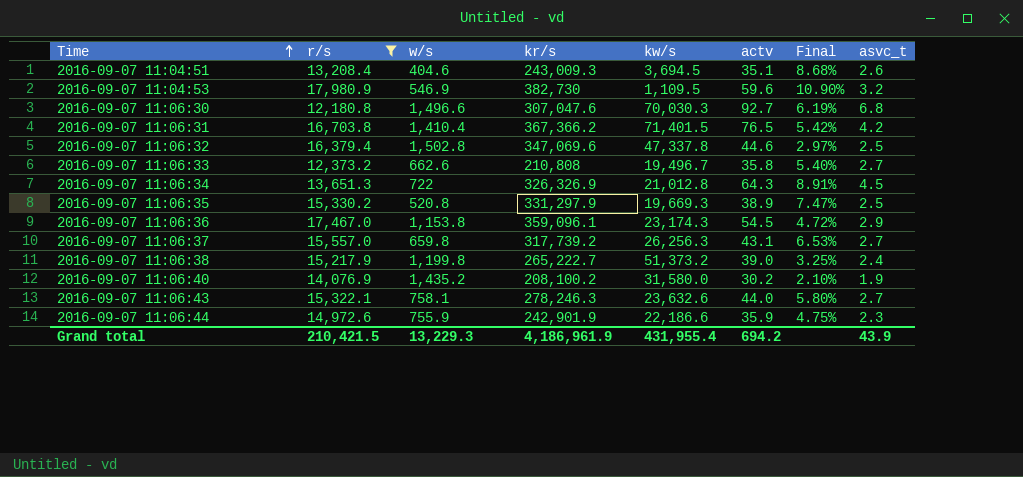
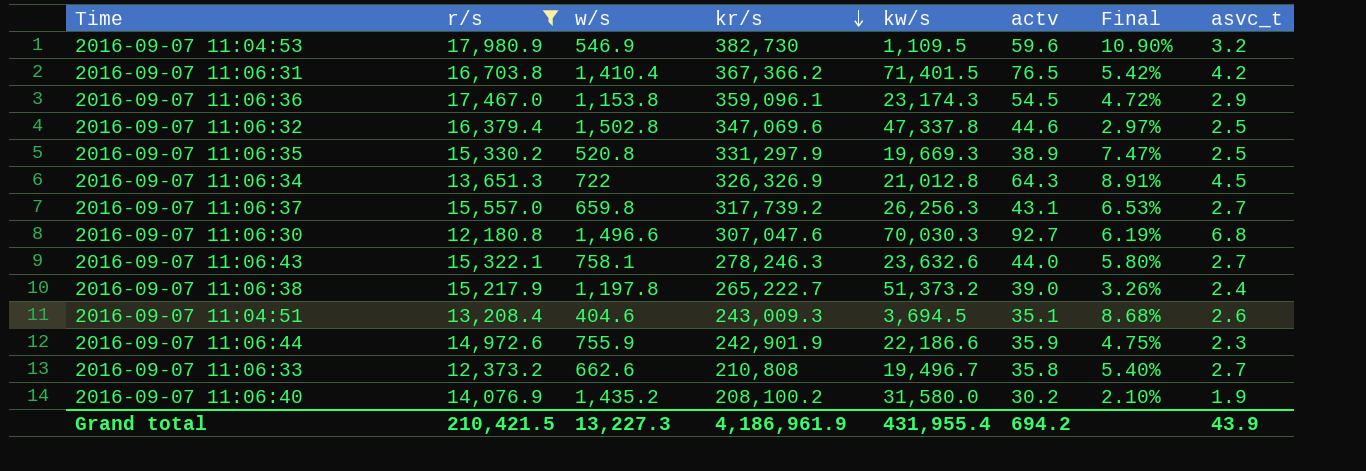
row order: Time ascending -> kr/s descending
2016-09-07 11:06:38 | w/s: 1,199.8 -> 1,197.8
2016-09-07 11:06:38 | Final: 3.25% -> 3.26%
Grand total | w/s: 13,229.3 -> 13,227.3

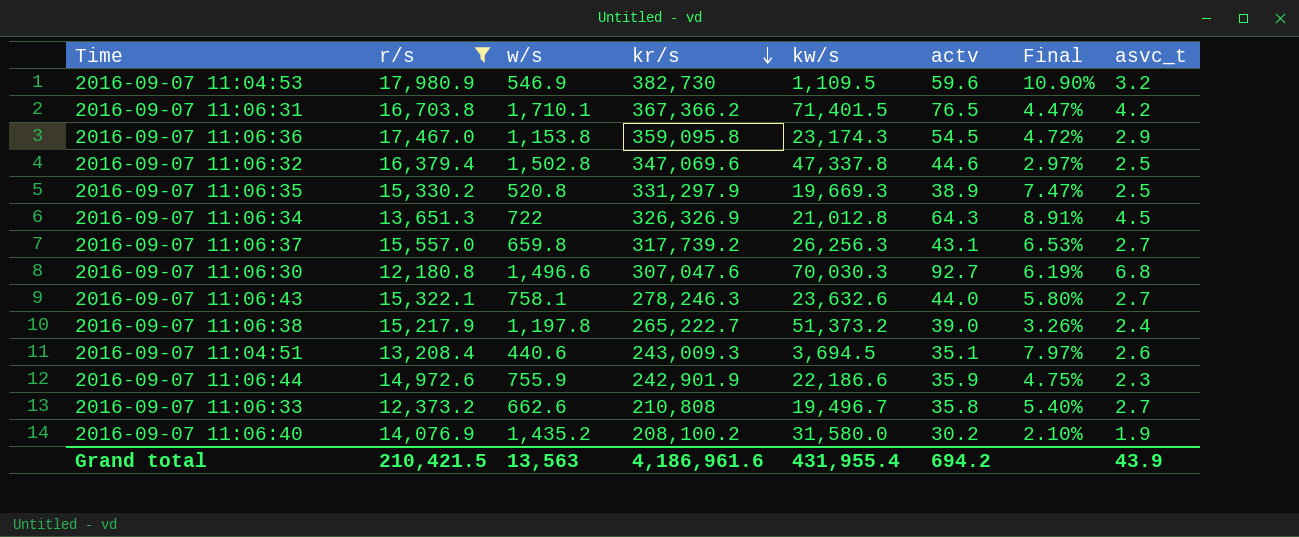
2016-09-07 11:06:31 | w/s: 1,410.4 -> 1,710.1
2016-09-07 11:06:31 | Final: 5.42% -> 4.47%
2016-09-07 11:06:36 | kr/s: 359,096.1 -> 359,095.8
2016-09-07 11:04:51 | w/s: 404.6 -> 440.6
2016-09-07 11:04:51 | Final: 8.68% -> 7.97%
Grand total | w/s: 13,227.3 -> 13,563
Grand total | kr/s: 4,186,961.9 -> 4,186,961.6

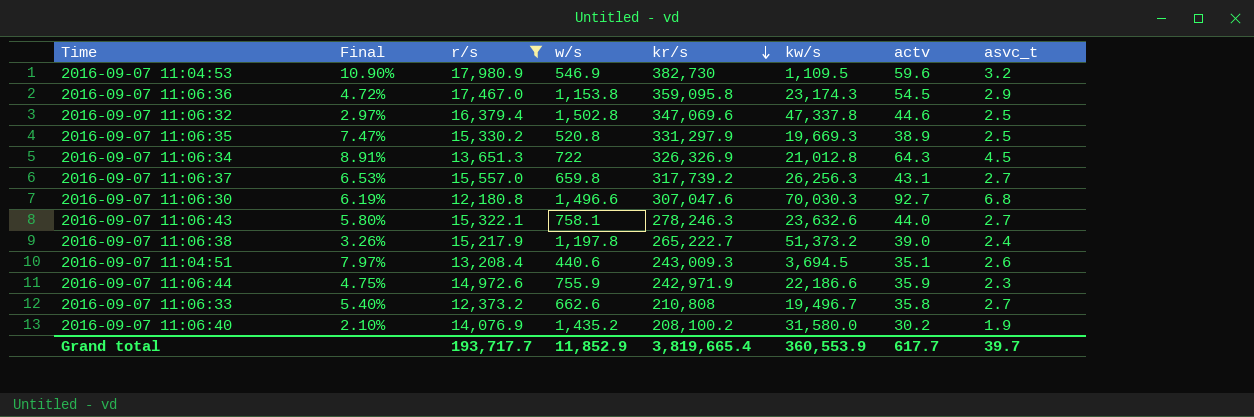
column Final | position: 7 -> 2
row 2016-09-07 11:06:31: 16,703.8 | 1,710.1 | 367,366.2 | 71,401.5 | 76.5 | 4.47% | 4.2 -> none
2016-09-07 11:06:44 | kr/s: 242,901.9 -> 242,971.9
Grand total | r/s: 210,421.5 -> 193,717.7
Grand total | w/s: 13,563 -> 11,852.9
Grand total | kr/s: 4,186,961.6 -> 3,819,665.4
Grand total | kw/s: 431,955.4 -> 360,553.9
Grand total | actv: 694.2 -> 617.7
Grand total | asvc_t: 43.9 -> 39.7

